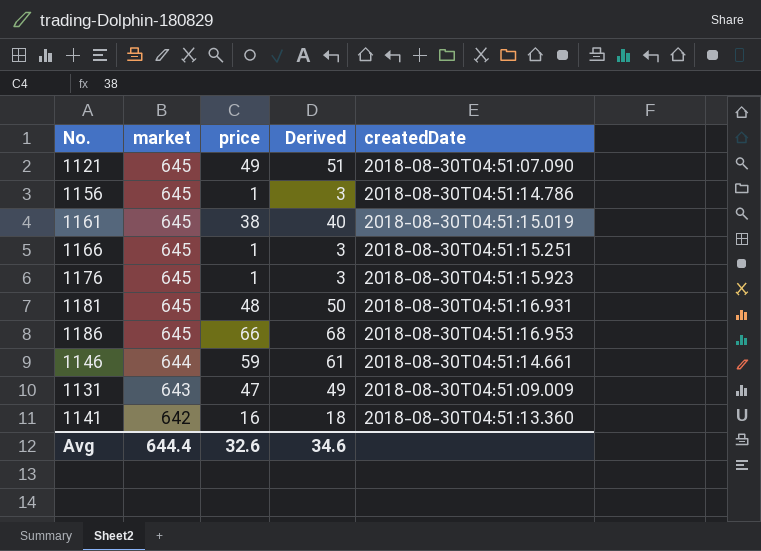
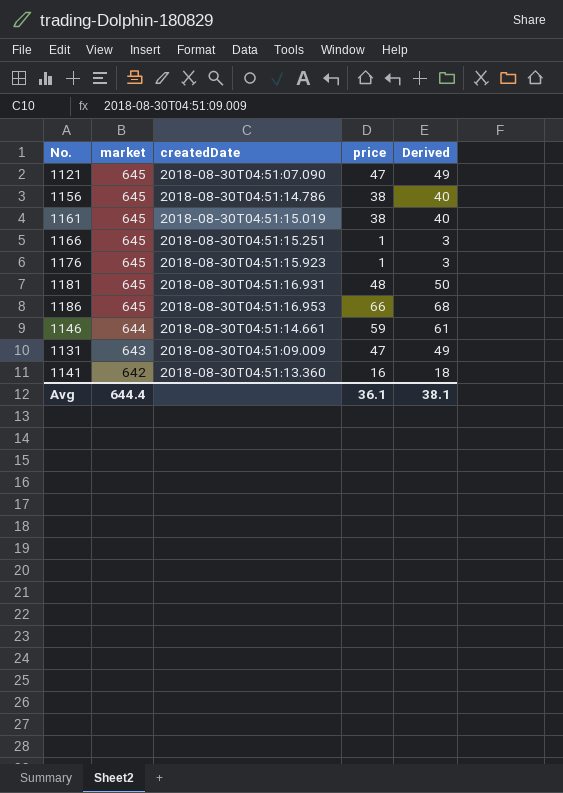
column createdDate | position: 5 -> 3
1121 | price: 49 -> 47
1121 | Derived: 51 -> 49
1156 | price: 1 -> 38
1156 | Derived: 3 -> 40
Avg | price: 32.6 -> 36.1
Avg | Derived: 34.6 -> 38.1

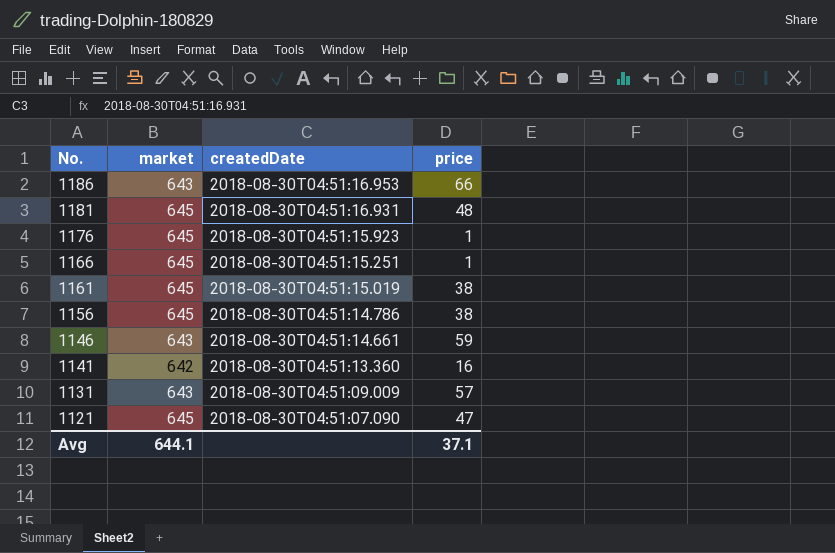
row order: market descending -> No. descending
column Derived | formula: [price] + 2 -> none
1186 | market: 645 -> 643
1146 | market: 644 -> 643
1131 | price: 47 -> 57
Avg | market: 644.4 -> 644.1
Avg | price: 36.1 -> 37.1

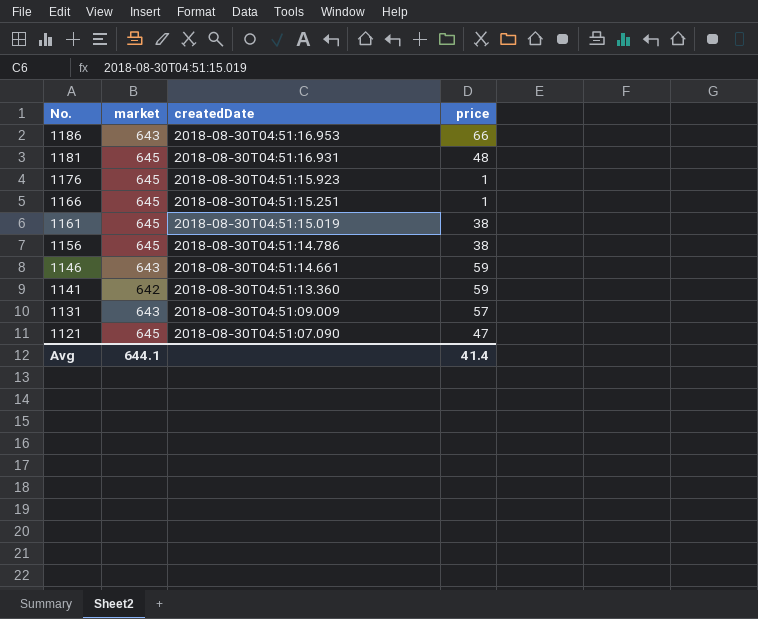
1141 | price: 16 -> 59
Avg | price: 37.1 -> 41.4

